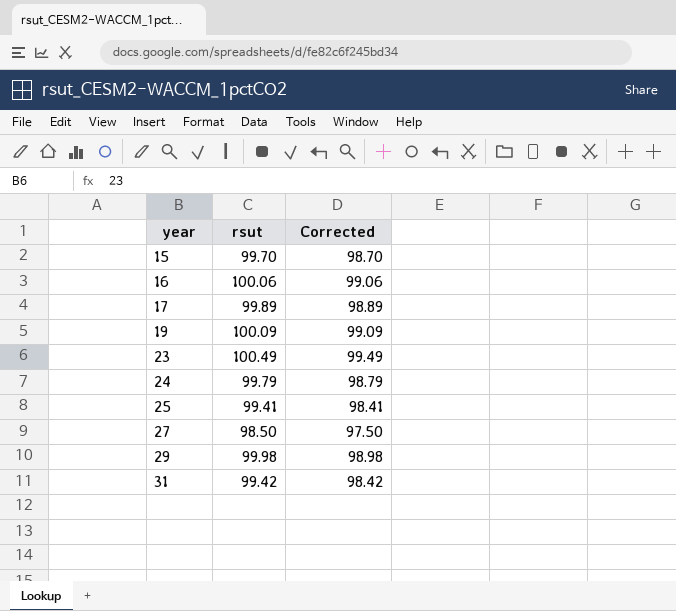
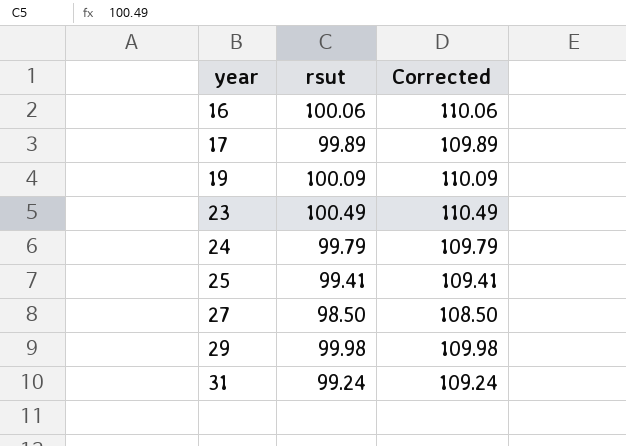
column Corrected | formula: [rsut] - 1 -> [rsut] + 10
row 15: 99.70 | 98.70 -> none
31 | rsut: 99.42 -> 99.24

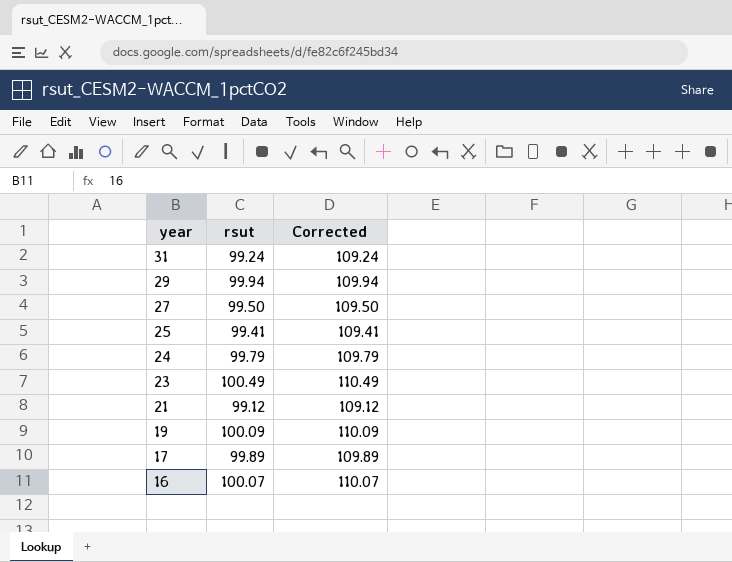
row order: year ascending -> year descending
29 | rsut: 99.98 -> 99.94
29 | Corrected: 109.98 -> 109.94
27 | rsut: 98.50 -> 99.50
27 | Corrected: 108.50 -> 109.50
row 21: none -> 99.12 | 109.12
16 | rsut: 100.06 -> 100.07
16 | Corrected: 110.06 -> 110.07

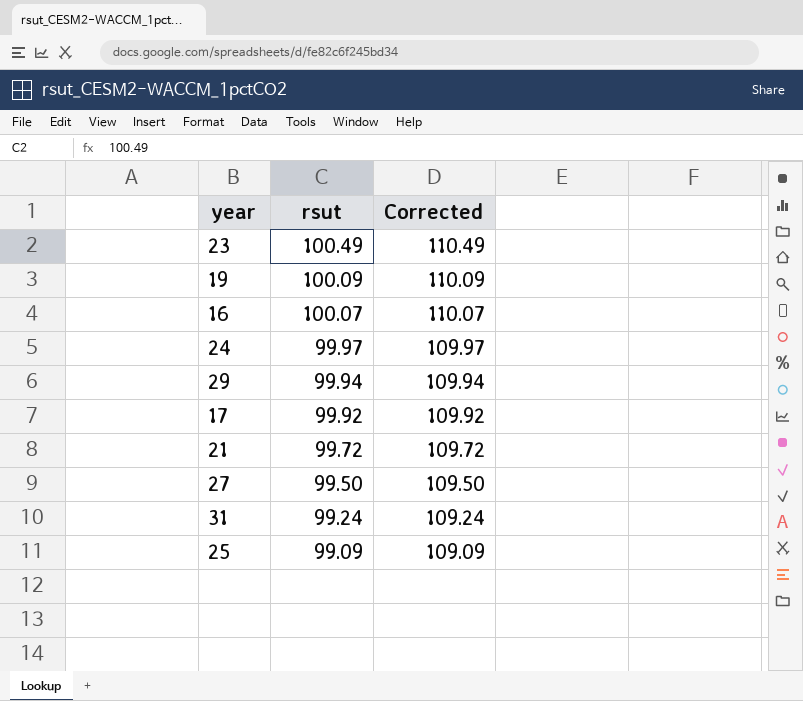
row order: year descending -> rsut descending
24 | rsut: 99.79 -> 99.97
24 | Corrected: 109.79 -> 109.97
17 | rsut: 99.89 -> 99.92
17 | Corrected: 109.89 -> 109.92
21 | rsut: 99.12 -> 99.72
21 | Corrected: 109.12 -> 109.72
25 | rsut: 99.41 -> 99.09
25 | Corrected: 109.41 -> 109.09

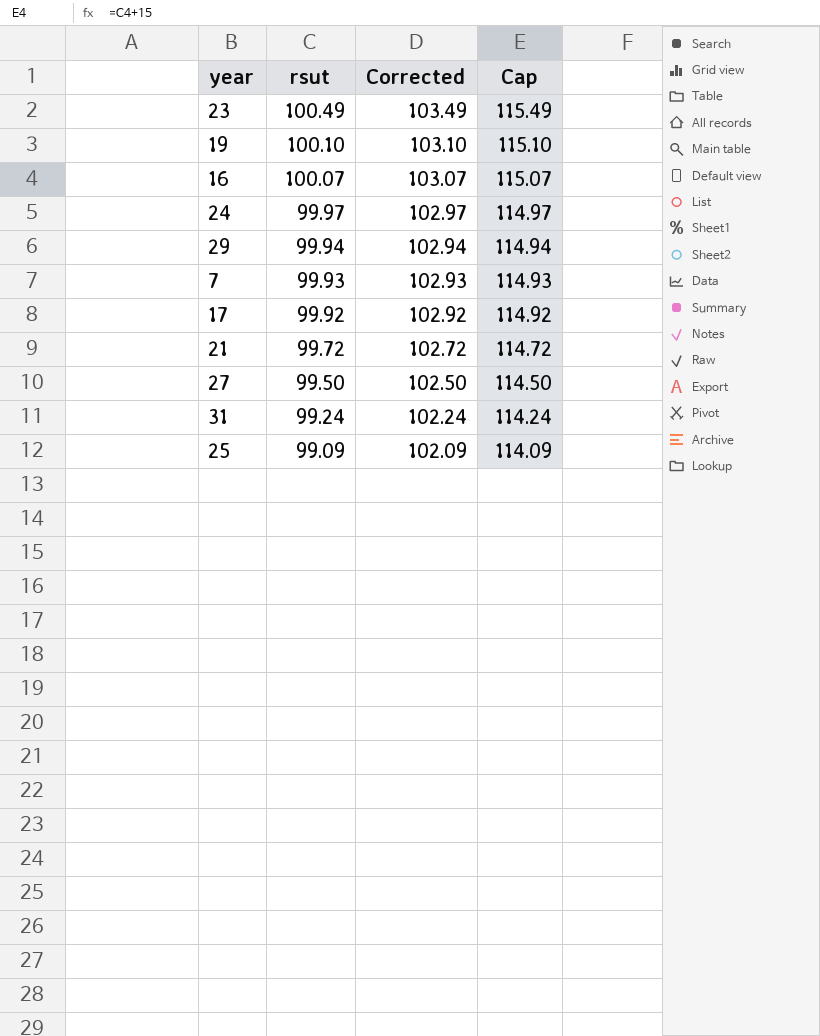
column Corrected | formula: [rsut] + 10 -> [rsut] + 3
column Cap | formula: none -> [rsut] + 15
19 | rsut: 100.09 -> 100.10
row 7: none -> 99.93 | 102.93 | 114.93

